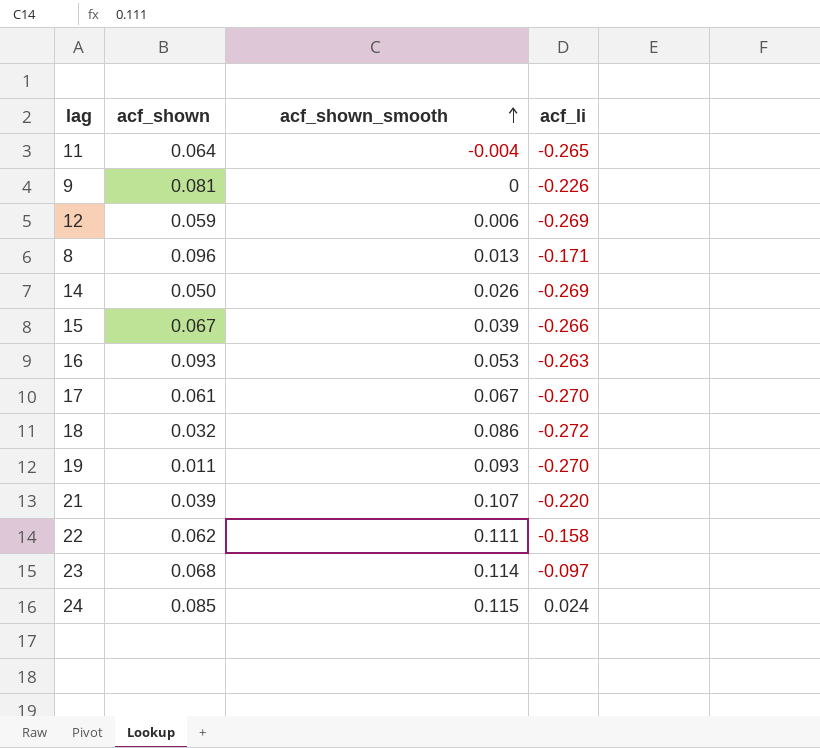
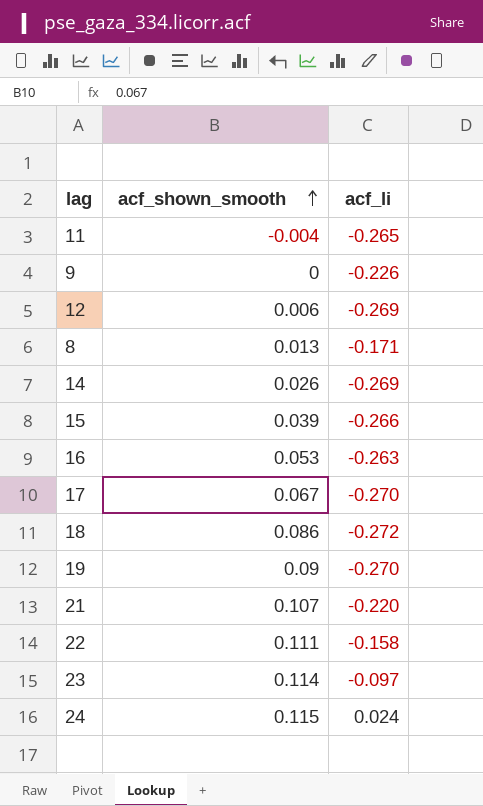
column acf_shown | position: 2 -> none
19 | acf_shown_smooth: 0.093 -> 0.09

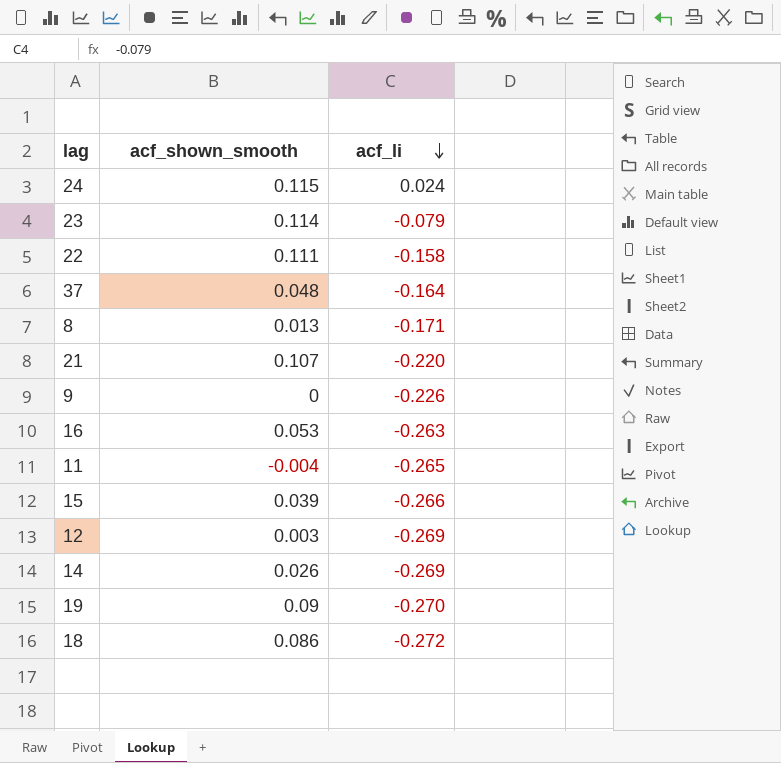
row order: acf_shown_smooth ascending -> acf_li descending
row 17: 0.067 | -0.270 -> none
23 | acf_li: -0.097 -> -0.079
row 37: none -> 0.048 | -0.164
12 | acf_shown_smooth: 0.006 -> 0.003

